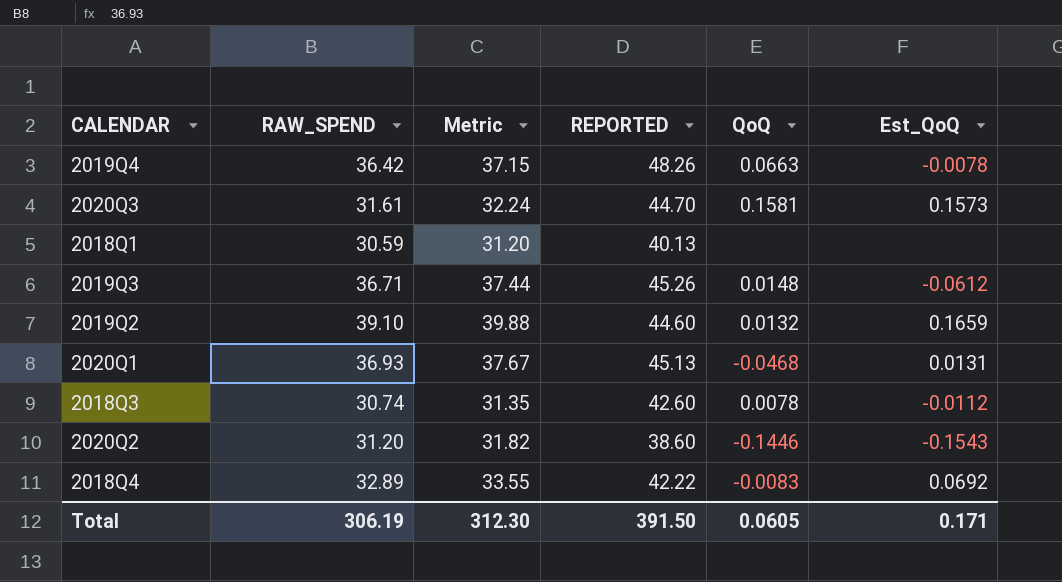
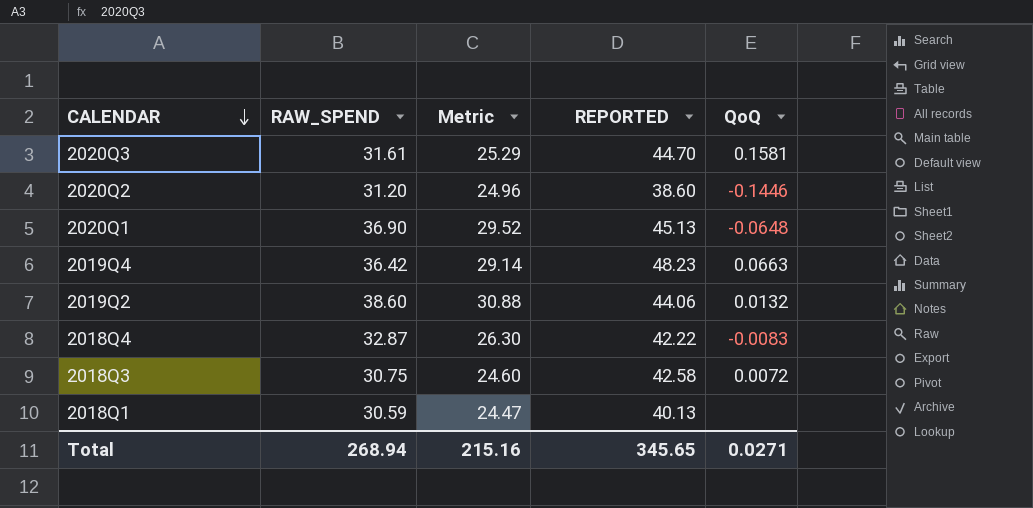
row order: none -> CALENDAR descending
column Est_QoQ | position: 6 -> none
column Metric | formula: [RAW_SPEND] * 1.02 -> [RAW_SPEND] * 0.8
row 2019Q3: 36.71 | 37.44 | 45.26 | 0.0148 | -0.0612 -> none
2020Q1 | RAW_SPEND: 36.93 -> 36.90
2020Q1 | QoQ: -0.0468 -> -0.0648
2019Q4 | REPORTED: 48.26 -> 48.23
2019Q2 | RAW_SPEND: 39.10 -> 38.60
2019Q2 | REPORTED: 44.60 -> 44.06
2018Q4 | RAW_SPEND: 32.89 -> 32.87
2018Q3 | RAW_SPEND: 30.74 -> 30.75
2018Q3 | REPORTED: 42.60 -> 42.58
2018Q3 | QoQ: 0.0078 -> 0.0072
Total | RAW_SPEND: 306.19 -> 268.94
Total | Metric: 312.30 -> 215.16
Total | REPORTED: 391.50 -> 345.65
Total | QoQ: 0.0605 -> 0.0271

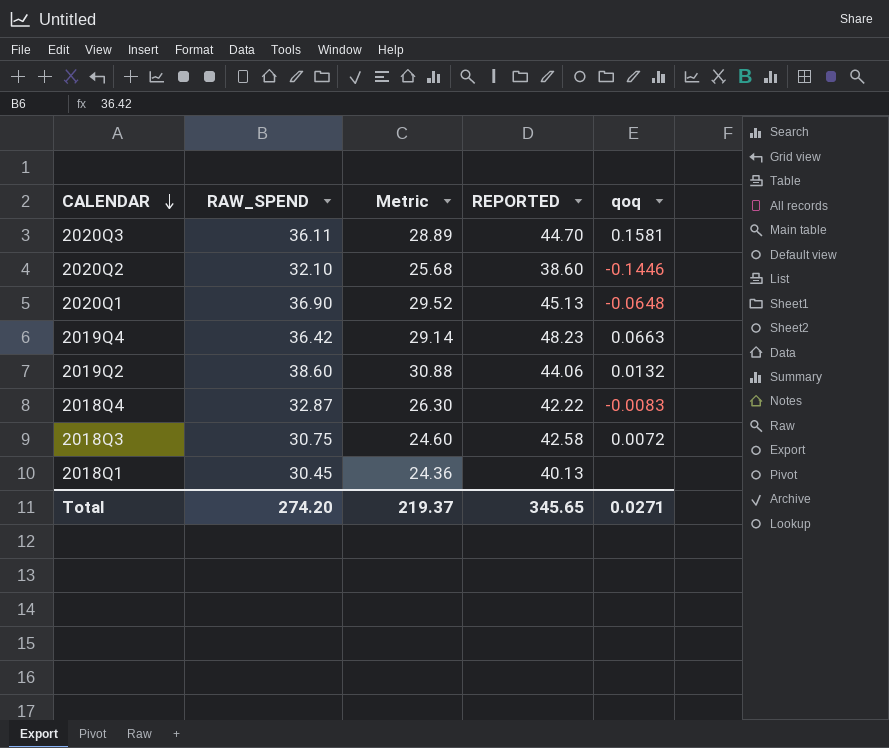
column name: QoQ -> qoq
2020Q3 | RAW_SPEND: 31.61 -> 36.11
2020Q3 | Metric: 25.29 -> 28.89
2020Q2 | RAW_SPEND: 31.20 -> 32.10
2020Q2 | Metric: 24.96 -> 25.68
2018Q1 | RAW_SPEND: 30.59 -> 30.45
2018Q1 | Metric: 24.47 -> 24.36
Total | RAW_SPEND: 268.94 -> 274.20
Total | Metric: 215.16 -> 219.37

